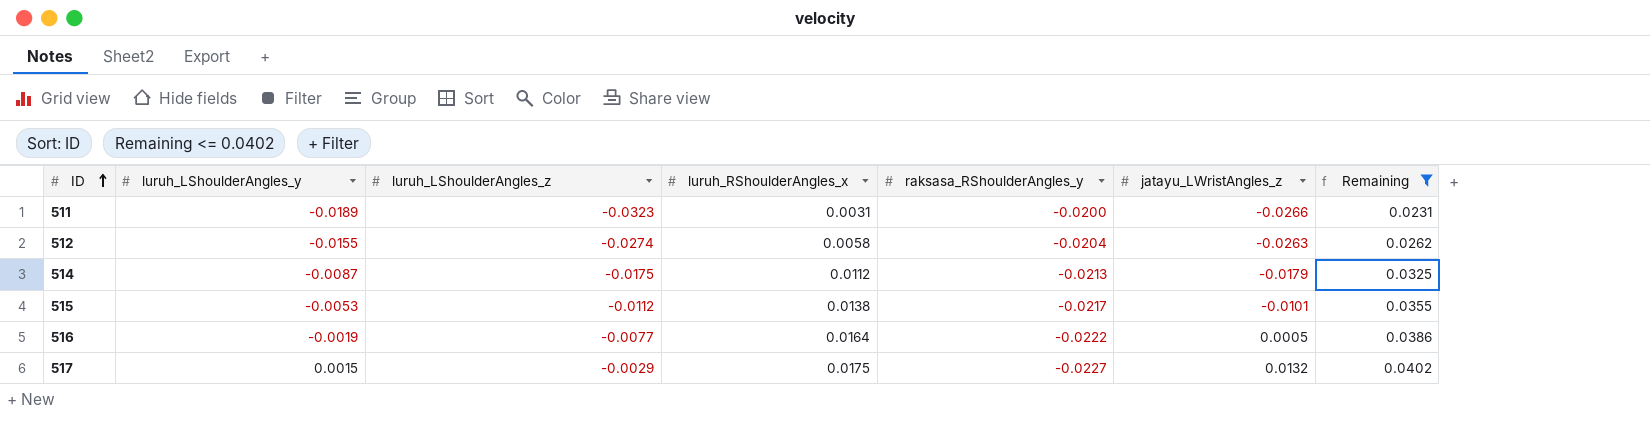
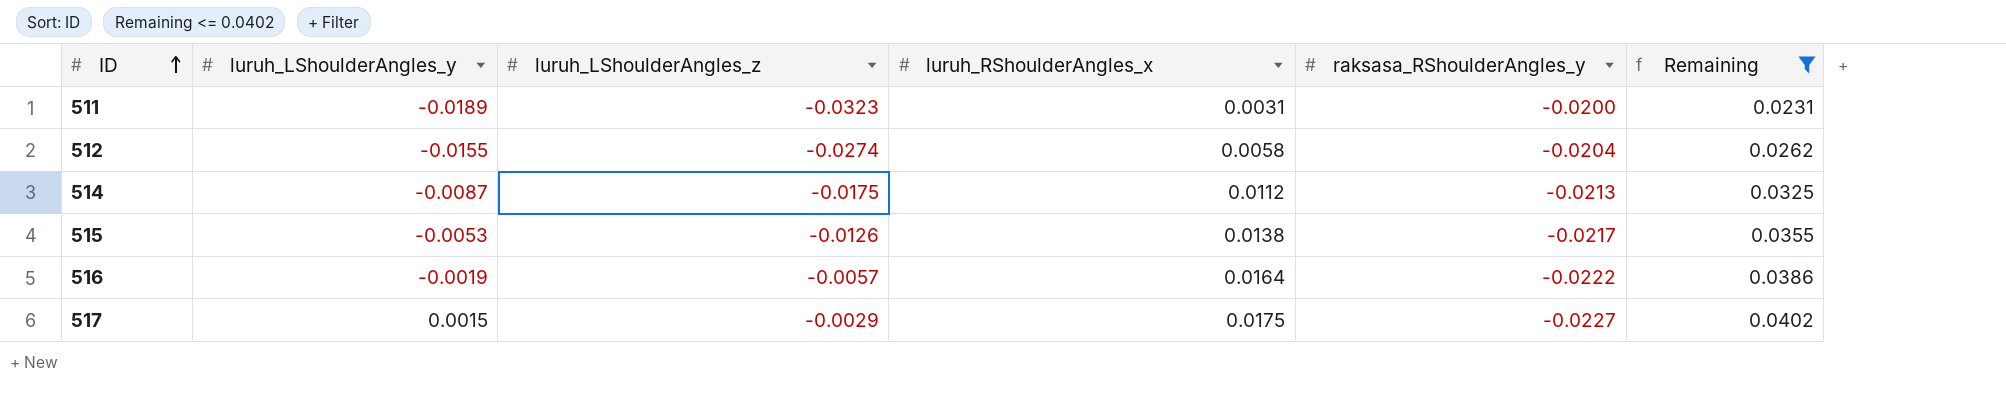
column jatayu_LWristAngles_z | position: 6 -> none
515 | luruh_LShoulderAngles_z: -0.0112 -> -0.0126
516 | luruh_LShoulderAngles_z: -0.0077 -> -0.0057

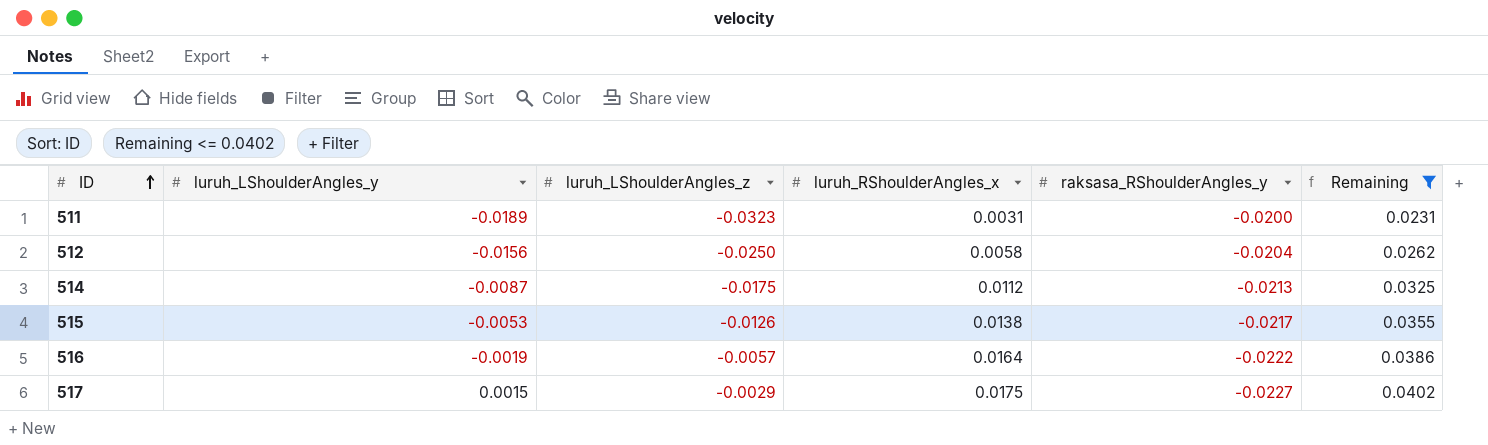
512 | luruh_LShoulderAngles_y: -0.0155 -> -0.0156
512 | luruh_LShoulderAngles_z: -0.0274 -> -0.0250

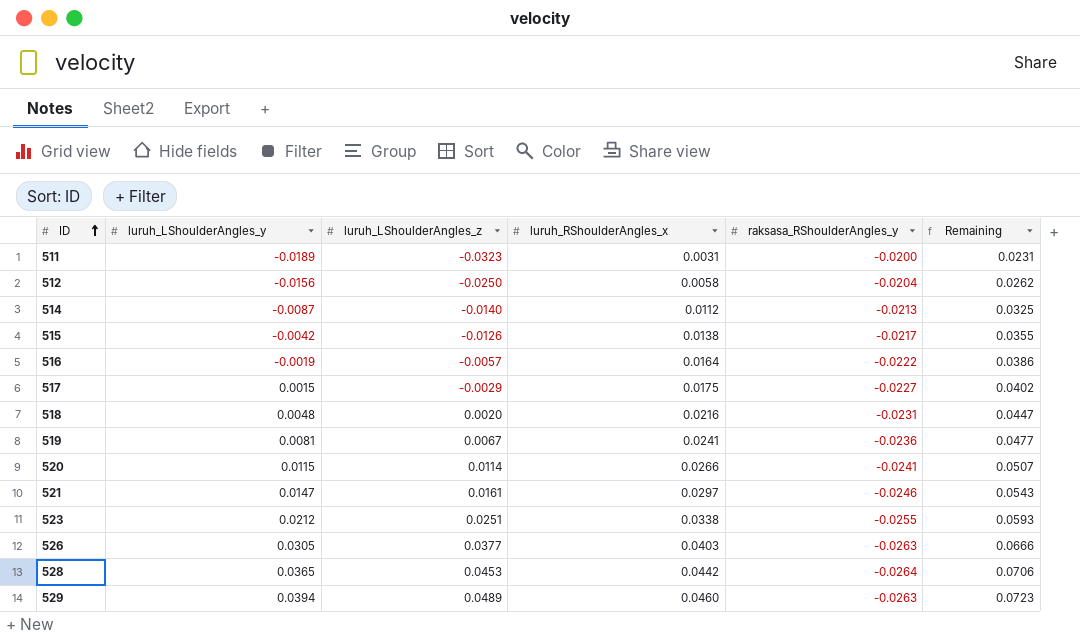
filter: Remaining <= 0.0402 -> none
514 | luruh_LShoulderAngles_z: -0.0175 -> -0.0140
515 | luruh_LShoulderAngles_y: -0.0053 -> -0.0042

